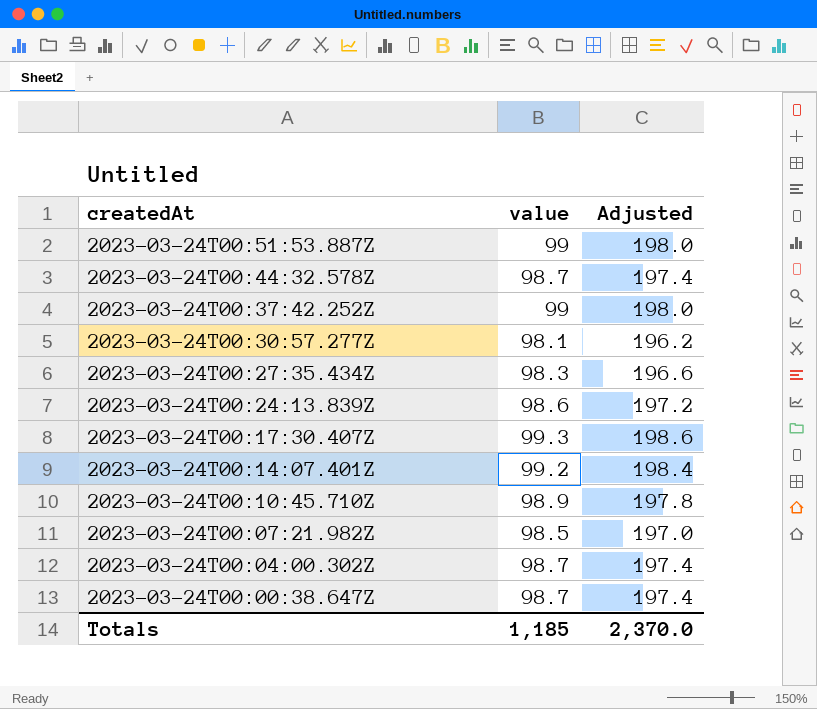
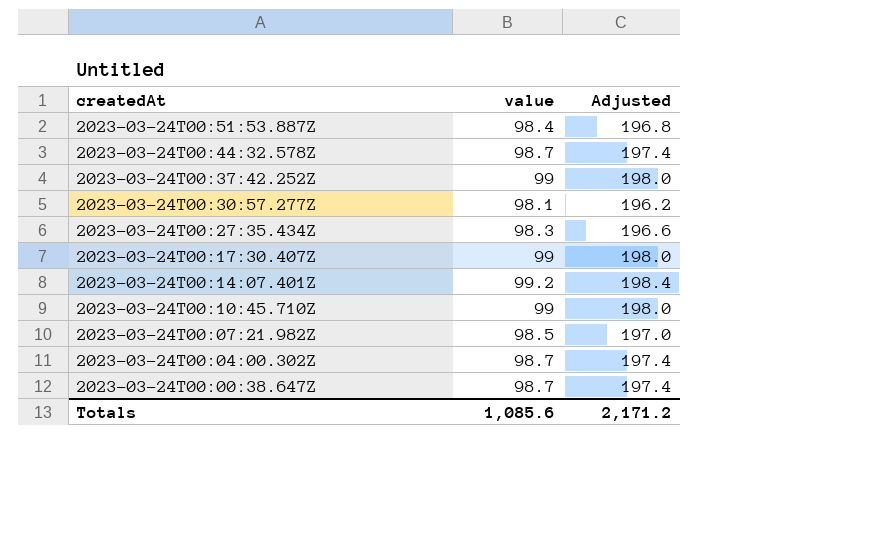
row 2023-03-24T00:24:13.839Z: 98.6 | 197.2 -> none
2023-03-24T00:51:53.887Z | value: 99 -> 98.4
2023-03-24T00:51:53.887Z | Adjusted: 198.0 -> 196.8
2023-03-24T00:17:30.407Z | value: 99.3 -> 99
2023-03-24T00:17:30.407Z | Adjusted: 198.6 -> 198.0
2023-03-24T00:10:45.710Z | value: 98.9 -> 99
2023-03-24T00:10:45.710Z | Adjusted: 197.8 -> 198.0
Totals | value: 1,185 -> 1,085.6
Totals | Adjusted: 2,370.0 -> 2,171.2

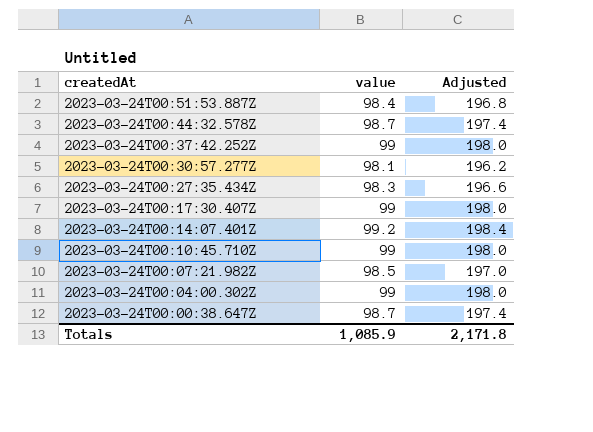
2023-03-24T00:04:00.302Z | value: 98.7 -> 99
2023-03-24T00:04:00.302Z | Adjusted: 197.4 -> 198.0
Totals | value: 1,085.6 -> 1,085.9
Totals | Adjusted: 2,171.2 -> 2,171.8

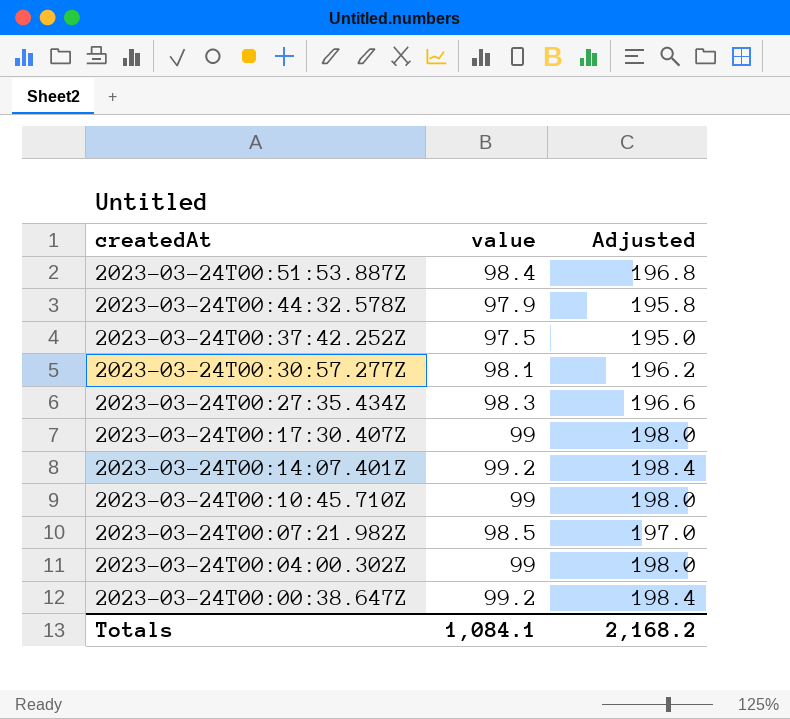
2023-03-24T00:44:32.578Z | value: 98.7 -> 97.9
2023-03-24T00:44:32.578Z | Adjusted: 197.4 -> 195.8
2023-03-24T00:37:42.252Z | value: 99 -> 97.5
2023-03-24T00:37:42.252Z | Adjusted: 198.0 -> 195.0
2023-03-24T00:00:38.647Z | value: 98.7 -> 99.2
2023-03-24T00:00:38.647Z | Adjusted: 197.4 -> 198.4
Totals | value: 1,085.9 -> 1,084.1
Totals | Adjusted: 2,171.8 -> 2,168.2

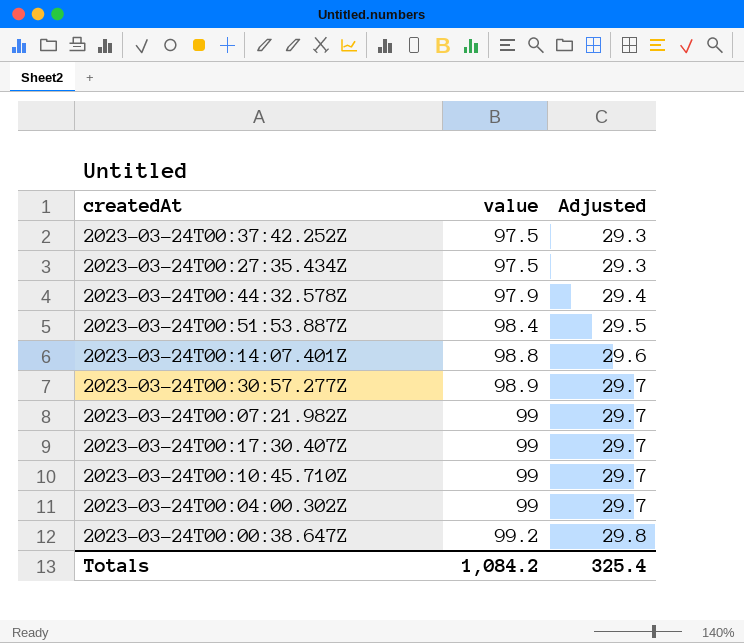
row order: createdAt descending -> value ascending
column Adjusted | formula: [value] * 2 -> [value] * 0.3
2023-03-24T00:27:35.434Z | value: 98.3 -> 97.5
2023-03-24T00:14:07.401Z | value: 99.2 -> 98.8
2023-03-24T00:30:57.277Z | value: 98.1 -> 98.9
2023-03-24T00:07:21.982Z | value: 98.5 -> 99
Totals | value: 1,084.1 -> 1,084.2
Totals | Adjusted: 2,168.2 -> 325.4

